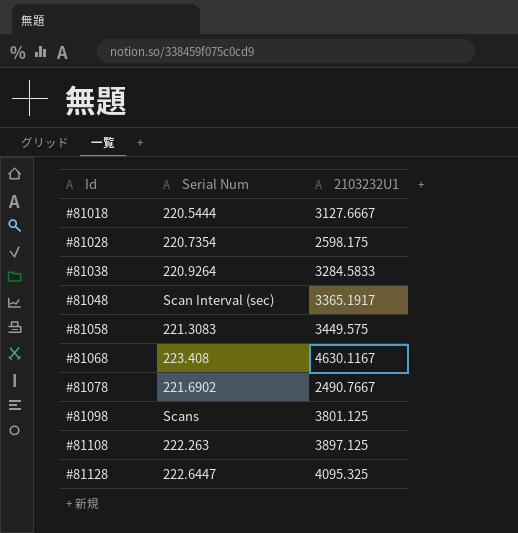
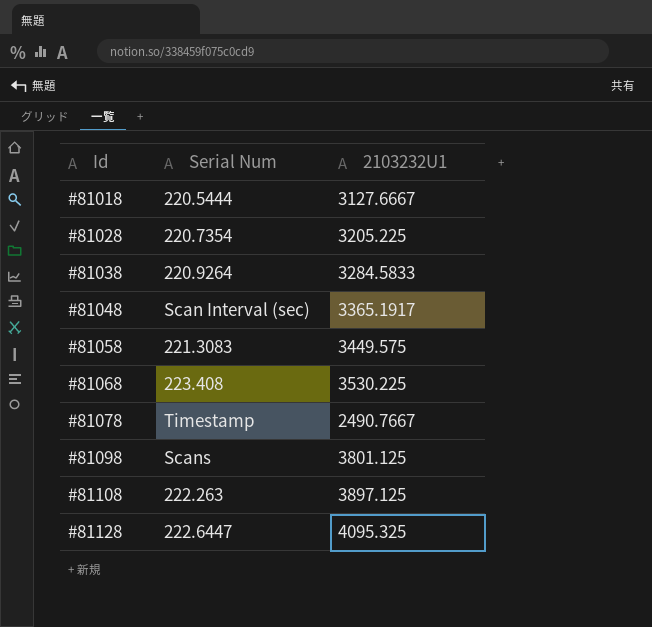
#81028 | 2103232U1: 2598.175 -> 3205.225
#81068 | 2103232U1: 4630.1167 -> 3530.225
#81078 | Serial Num: 221.6902 -> Timestamp

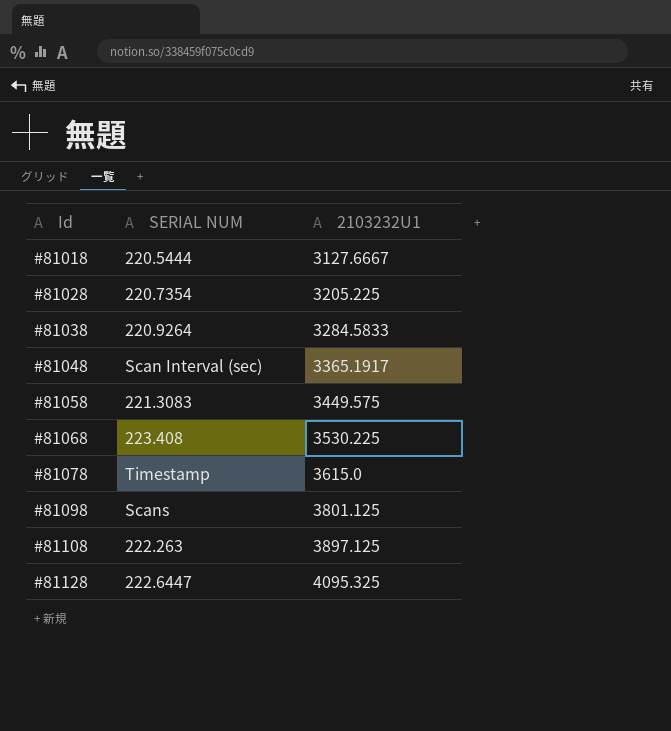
column name: Serial Num -> SERIAL NUM
#81078 | 2103232U1: 2490.7667 -> 3615.0

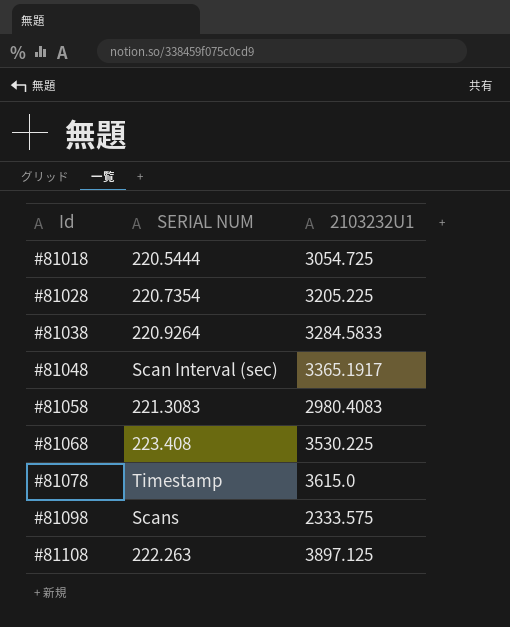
row #81128: 222.6447 | 4095.325 -> none
#81018 | 2103232U1: 3127.6667 -> 3054.725
#81058 | 2103232U1: 3449.575 -> 2980.4083
#81098 | 2103232U1: 3801.125 -> 2333.575

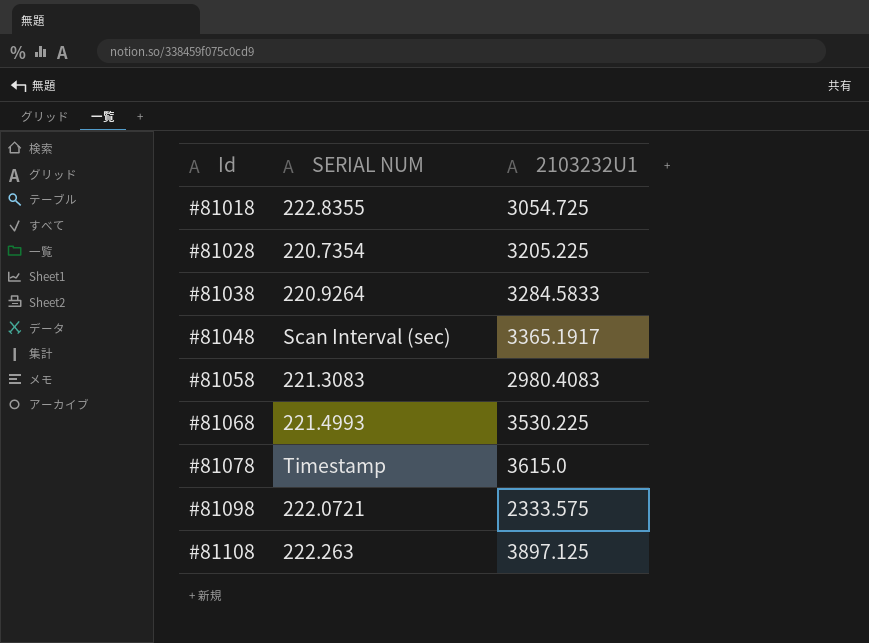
#81018 | SERIAL NUM: 220.5444 -> 222.8355
#81068 | SERIAL NUM: 223.408 -> 221.4993
#81098 | SERIAL NUM: Scans -> 222.0721

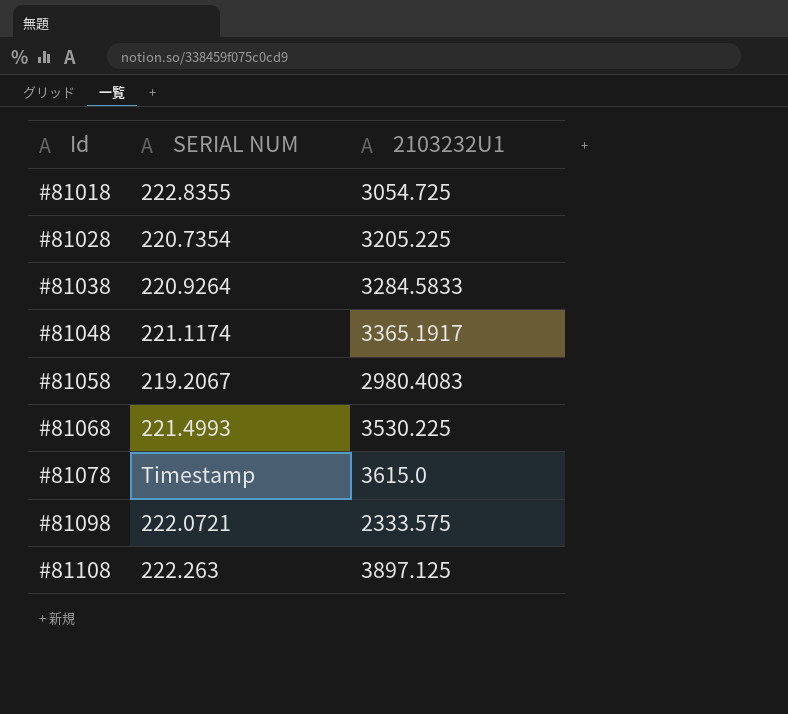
#81048 | SERIAL NUM: Scan Interval (sec) -> 221.1174
#81058 | SERIAL NUM: 221.3083 -> 219.2067

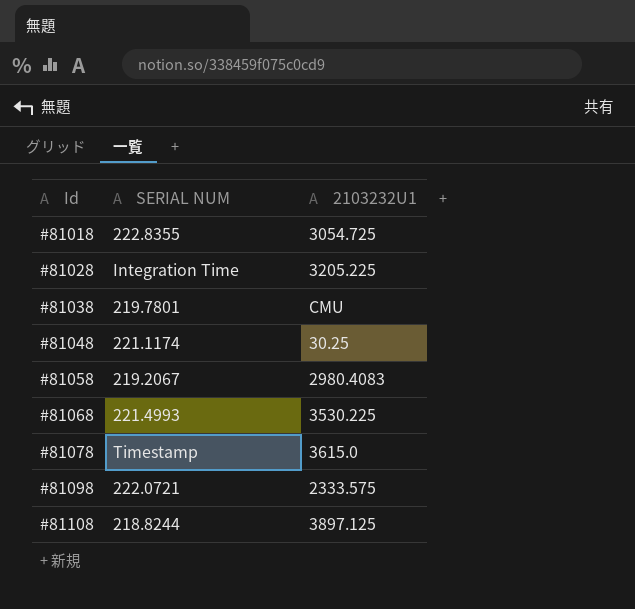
#81028 | SERIAL NUM: 220.7354 -> Integration Time
#81038 | SERIAL NUM: 220.9264 -> 219.7801
#81038 | 2103232U1: 3284.5833 -> CMU
#81048 | 2103232U1: 3365.1917 -> 30.25
#81108 | SERIAL NUM: 222.263 -> 218.8244

